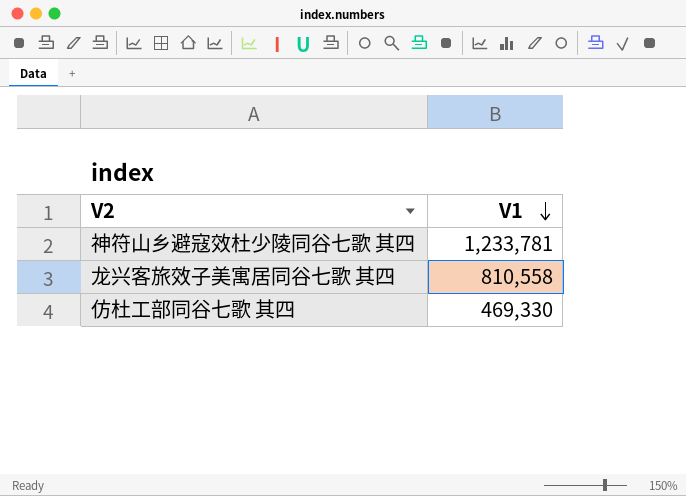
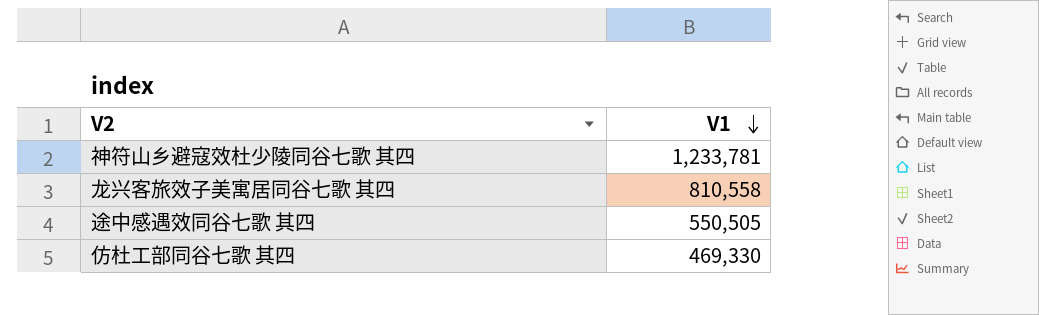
row 途中感遇效同谷七歌 其四: none -> 550,505

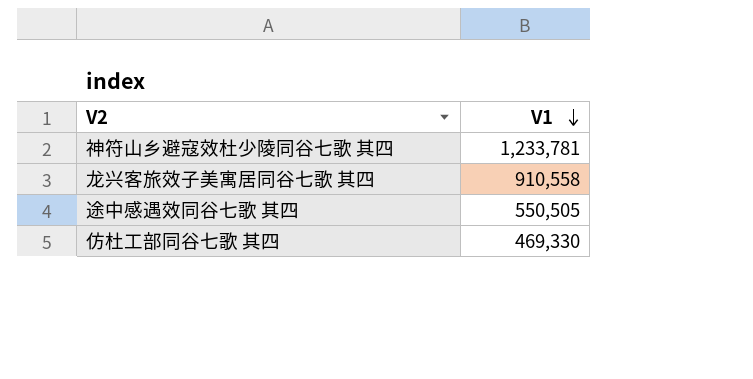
龙兴客旅效子美寓居同谷七歌 其四 | V1: 810,558 -> 910,558

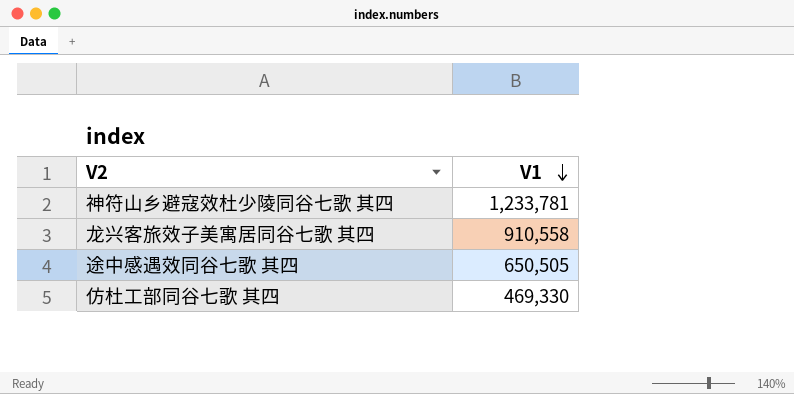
途中感遇效同谷七歌 其四 | V1: 550,505 -> 650,505

